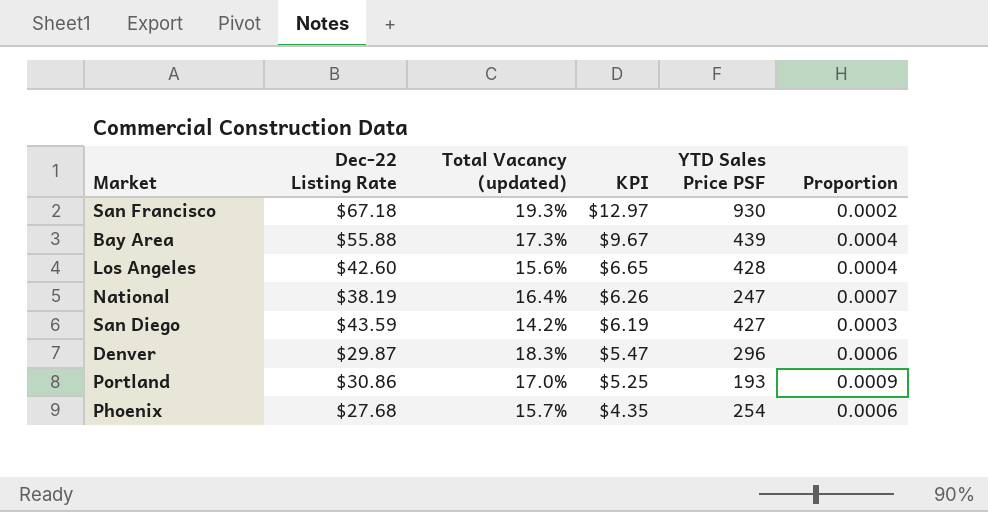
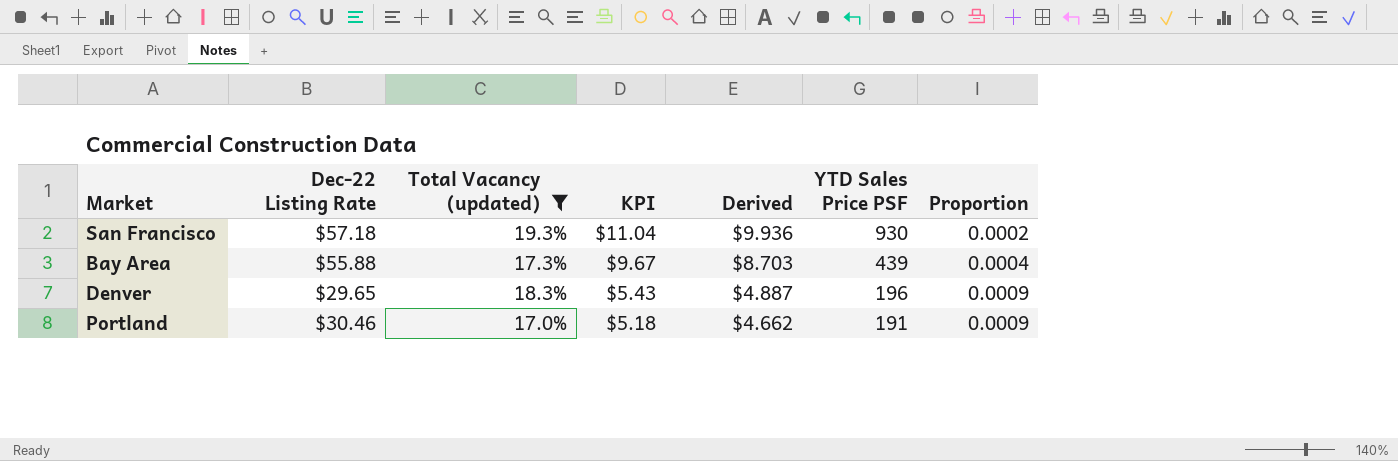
filter: none -> Total Vacancy (updated) >= 17.0%
column Derived | formula: none -> [KPI] * 0.9
San Francisco | Dec-22 Listing Rate: $67.18 -> $57.18
San Francisco | KPI: $12.97 -> $11.04
Denver | Dec-22 Listing Rate: $29.87 -> $29.65
Denver | KPI: $5.47 -> $5.43
Denver | YTD Sales Price PSF: 296 -> 196
Denver | Proportion: 0.0006 -> 0.0009
Portland | Dec-22 Listing Rate: $30.86 -> $30.46
Portland | KPI: $5.25 -> $5.18
Portland | YTD Sales Price PSF: 193 -> 191

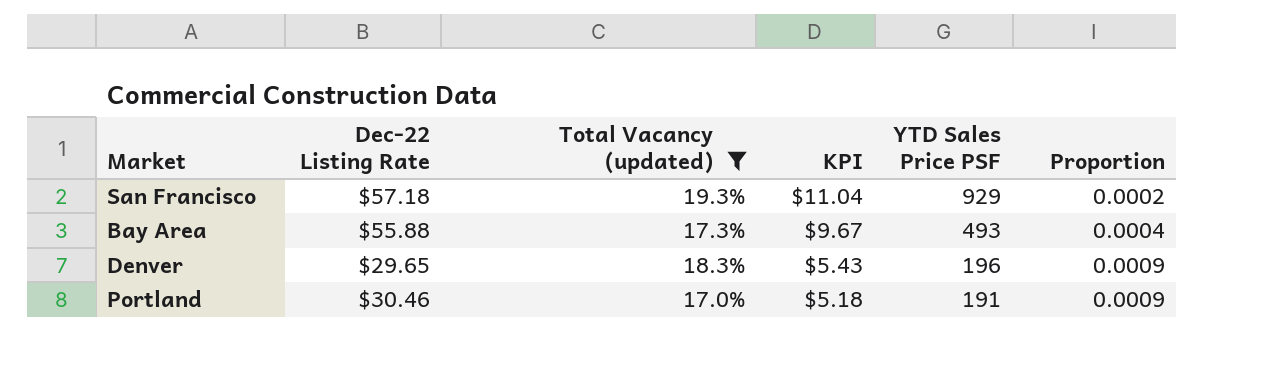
column Derived | formula: [KPI] * 0.9 -> none
San Francisco | YTD Sales Price PSF: 930 -> 929
Bay Area | YTD Sales Price PSF: 439 -> 493

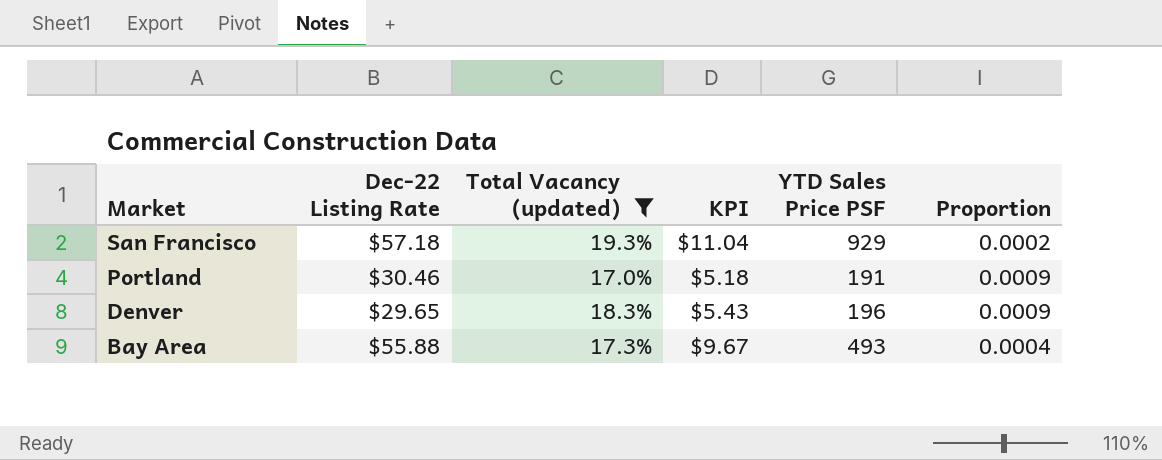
row order: KPI descending -> Market descending

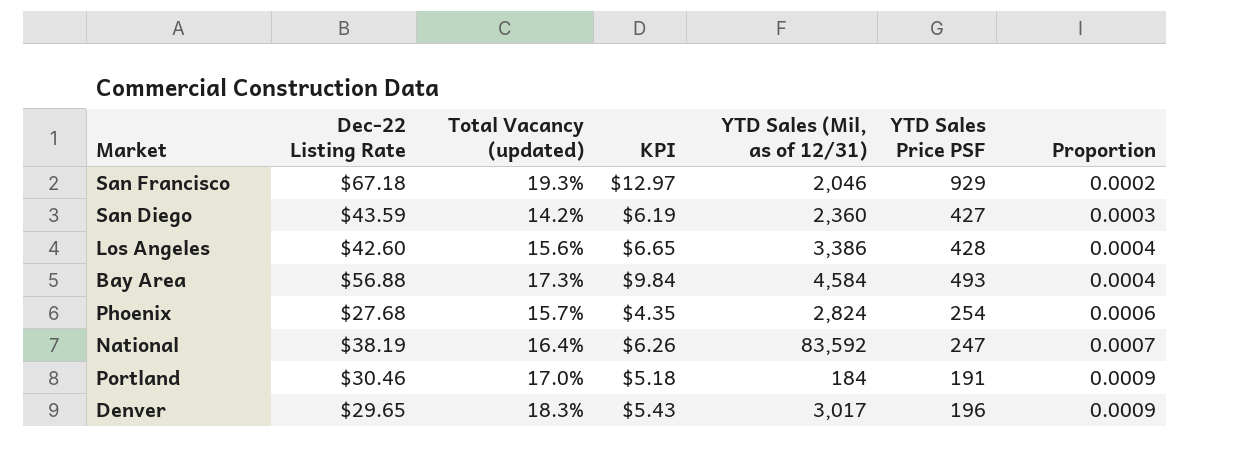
filter: Total Vacancy (updated) >= 17.0% -> none
row order: Market descending -> Proportion ascending
column YTD Sales (Mil, as of 12/31) | position: none -> 5
San Francisco | Dec-22 Listing Rate: $57.18 -> $67.18
San Francisco | KPI: $11.04 -> $12.97
Bay Area | Dec-22 Listing Rate: $55.88 -> $56.88
Bay Area | KPI: $9.67 -> $9.84

